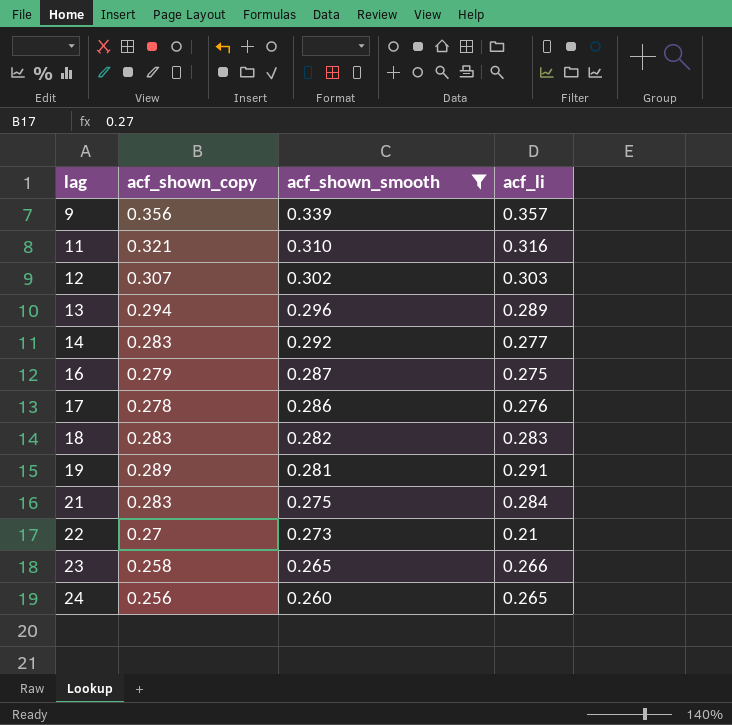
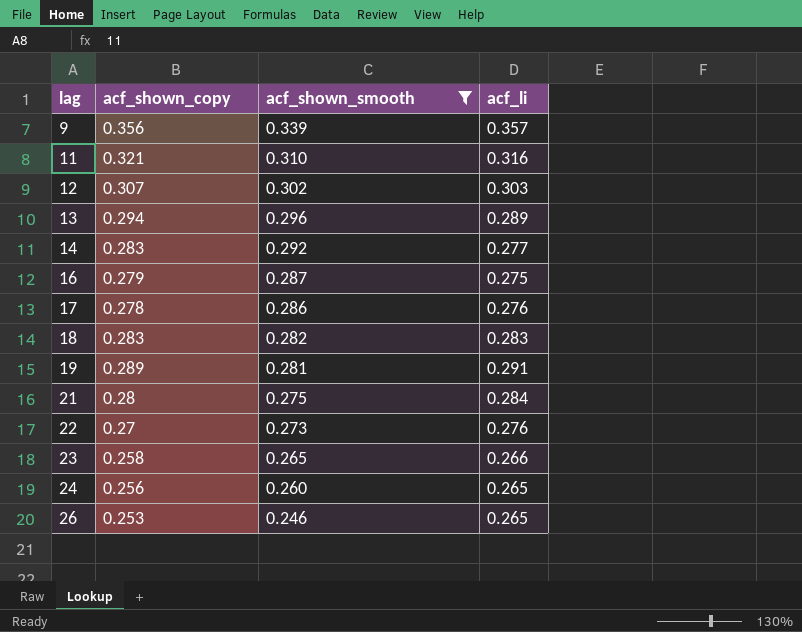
21 | acf_shown_copy: 0.283 -> 0.28
22 | acf_li: 0.21 -> 0.276
row 26: none -> 0.253 | 0.246 | 0.265

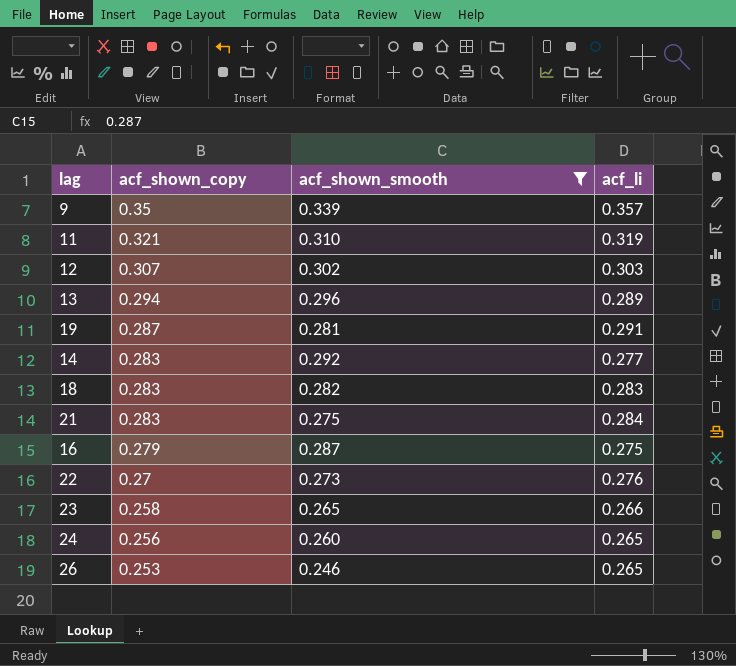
row order: lag ascending -> acf_shown_copy descending
row 17: 0.278 | 0.286 | 0.276 -> none
9 | acf_shown_copy: 0.356 -> 0.35
11 | acf_li: 0.316 -> 0.319
19 | acf_shown_copy: 0.289 -> 0.287
21 | acf_shown_copy: 0.28 -> 0.283

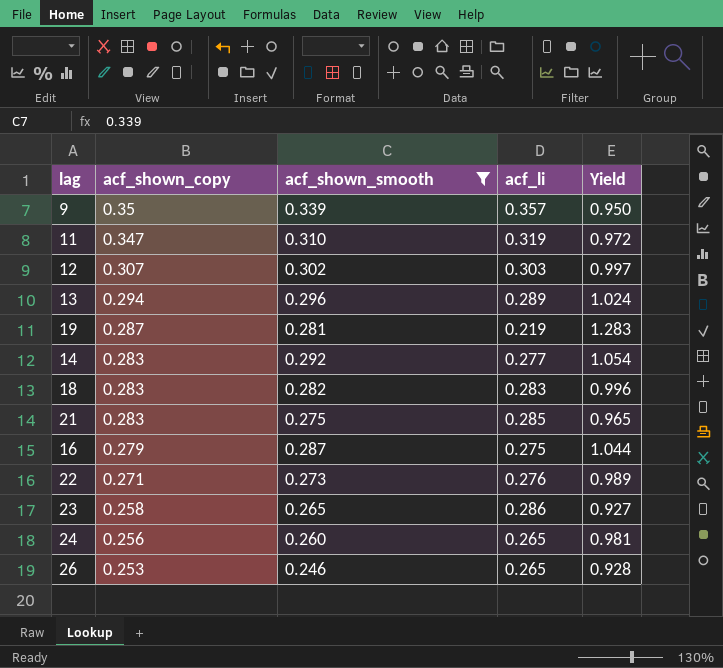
column Yield | formula: none -> [acf_shown_smooth] / [acf_li]
11 | acf_shown_copy: 0.321 -> 0.347
19 | acf_li: 0.291 -> 0.219
21 | acf_li: 0.284 -> 0.285
22 | acf_shown_copy: 0.27 -> 0.271
23 | acf_li: 0.266 -> 0.286

